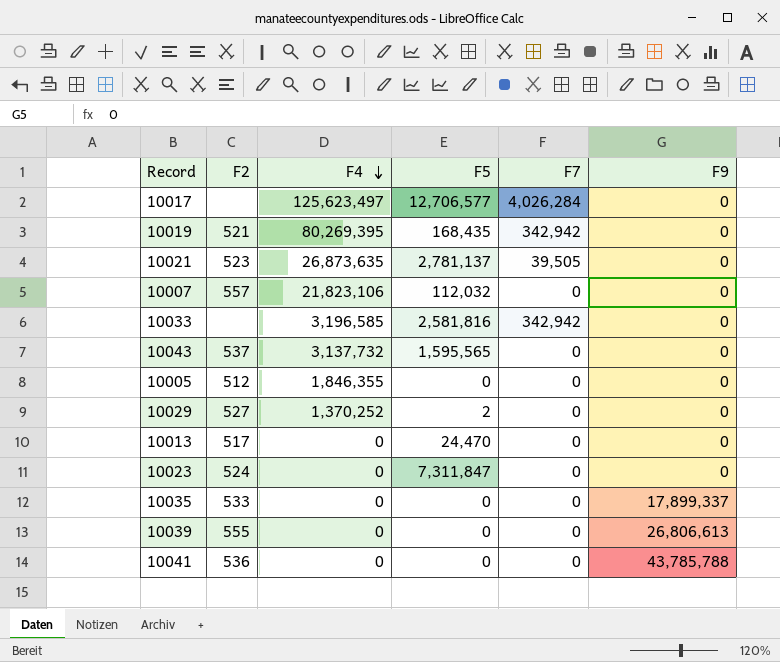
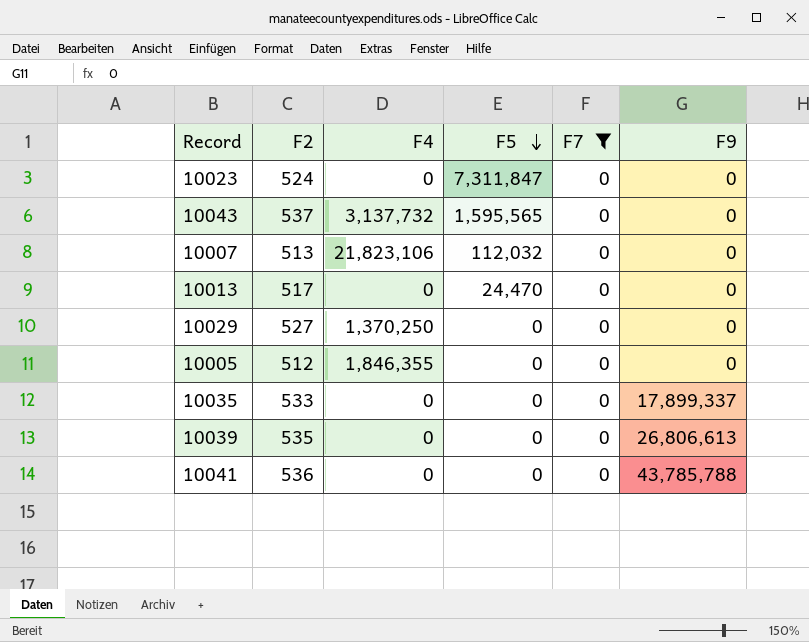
filter: none -> F7 = 0
row order: F4 descending -> F5 descending
10007 | F2: 557 -> 513
10029 | F4: 1,370,252 -> 1,370,250
10029 | F5: 2 -> 0
10039 | F2: 555 -> 535

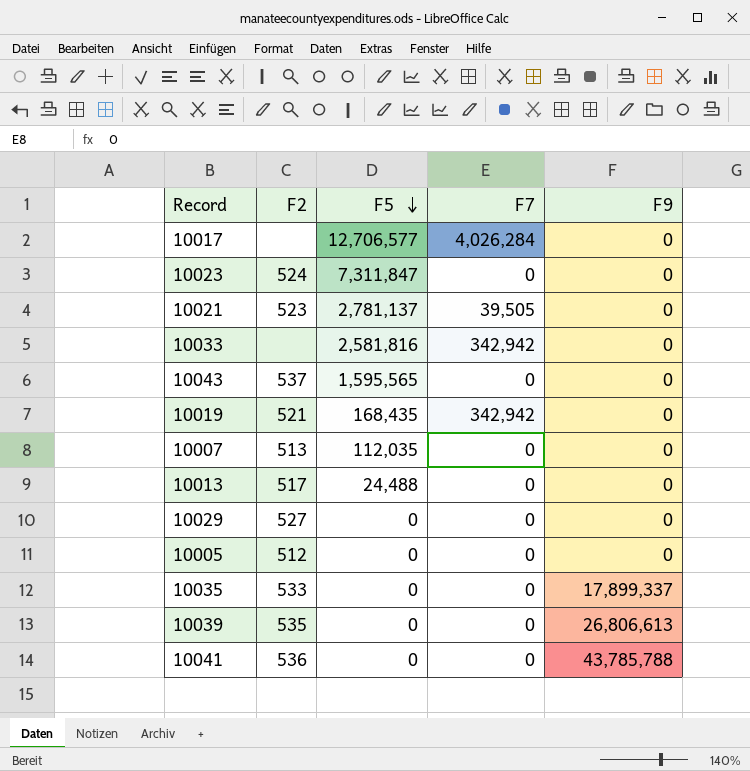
filter: F7 = 0 -> none
column F4 | position: 3 -> none
10007 | F5: 112,032 -> 112,035
10013 | F5: 24,470 -> 24,488

